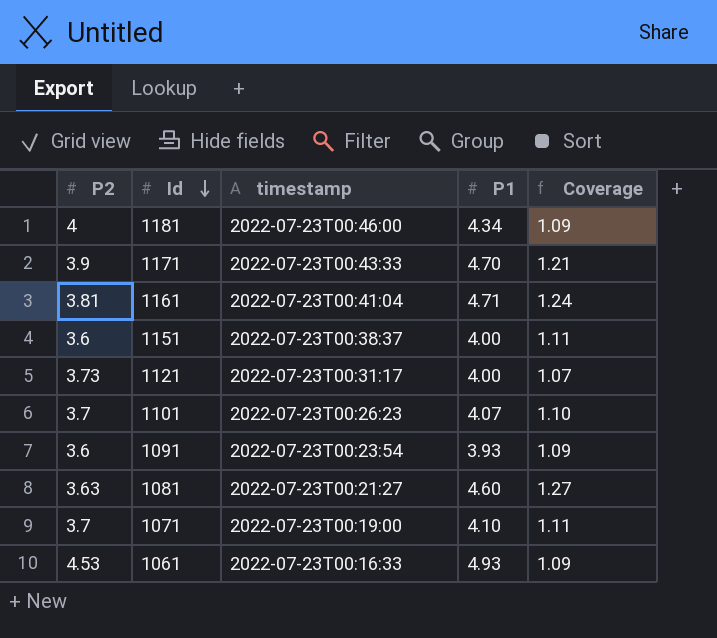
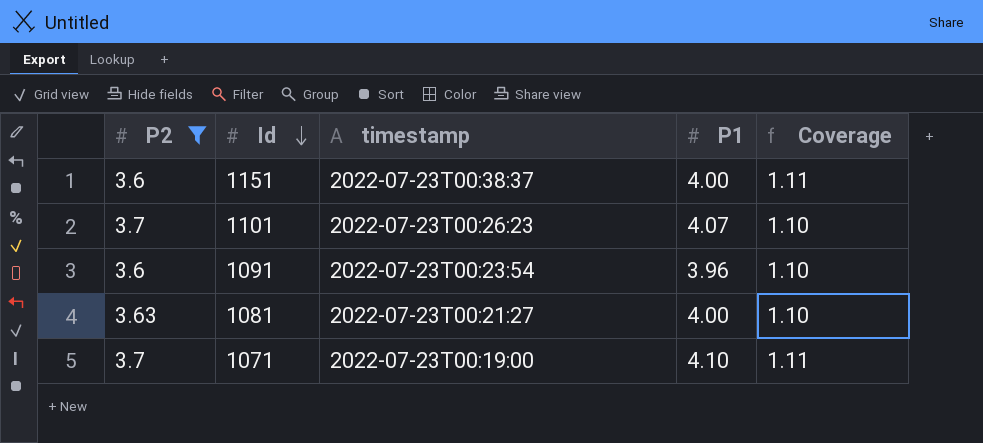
filter: none -> P2 <= 3.7
1091 | P1: 3.93 -> 3.96
1091 | Coverage: 1.09 -> 1.10
1081 | P1: 4.60 -> 4.00
1081 | Coverage: 1.27 -> 1.10

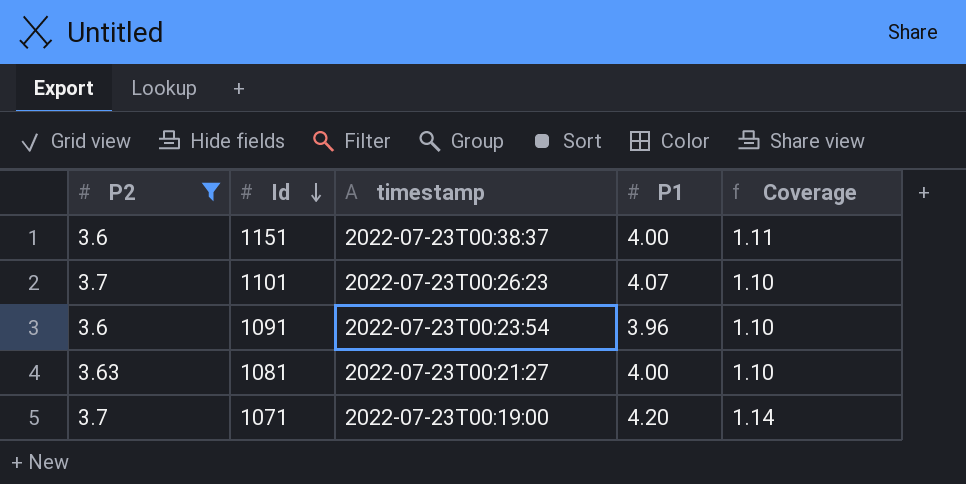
1071 | P1: 4.10 -> 4.20
1071 | Coverage: 1.11 -> 1.14

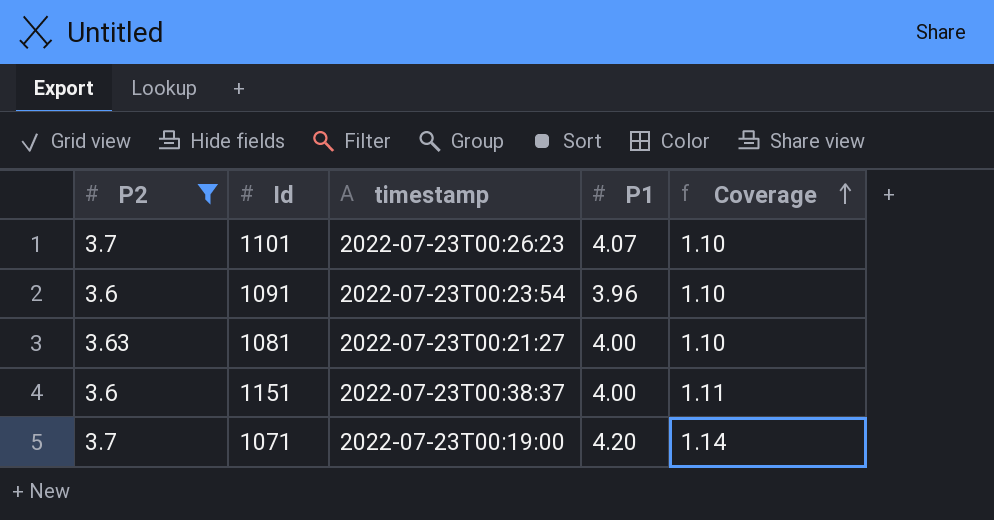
row order: Id descending -> Coverage ascending

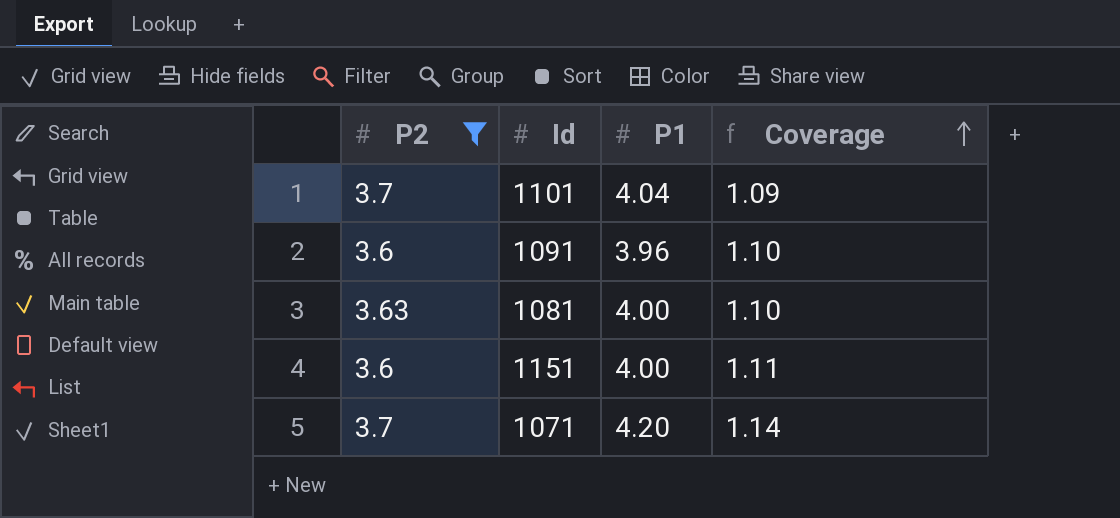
column timestamp | position: 3 -> none
1101 | P1: 4.07 -> 4.04
1101 | Coverage: 1.10 -> 1.09

